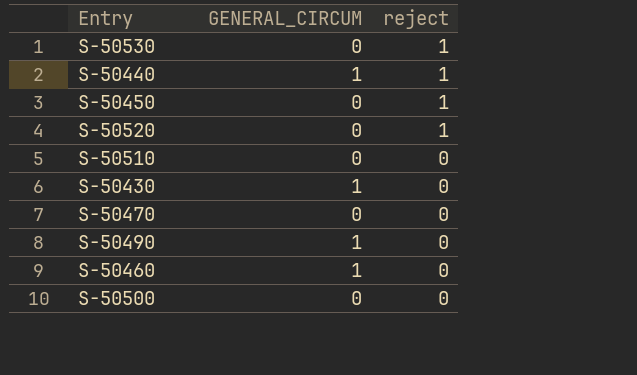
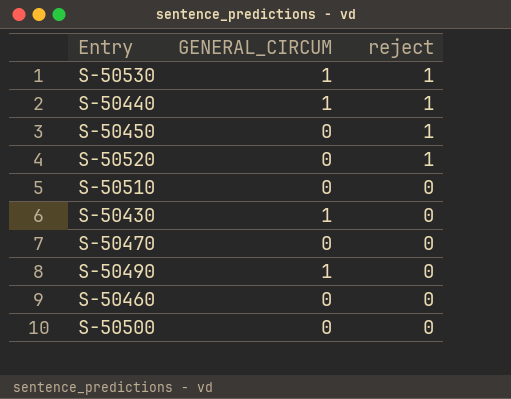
S-50530 | GENERAL_CIRCUM: 0 -> 1
S-50460 | GENERAL_CIRCUM: 1 -> 0

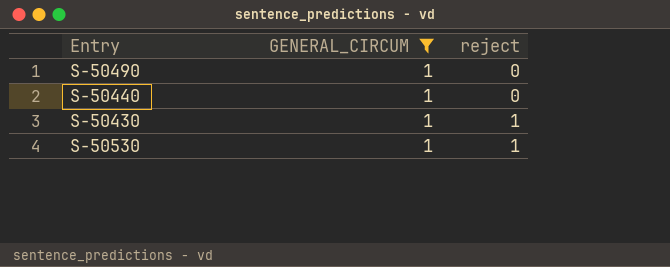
filter: none -> GENERAL_CIRCUM = 1
row order: reject descending -> reject ascending
S-50440 | reject: 1 -> 0
S-50430 | reject: 0 -> 1

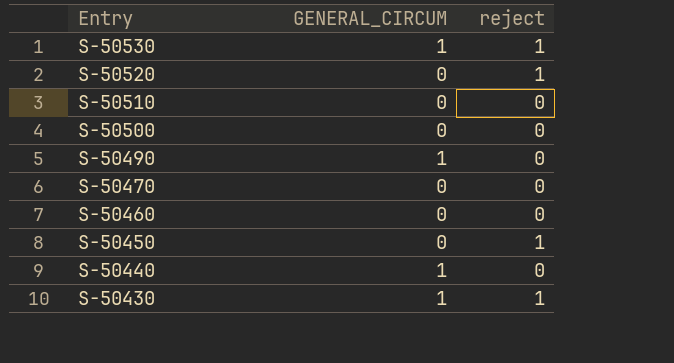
filter: GENERAL_CIRCUM = 1 -> none
row order: reject ascending -> Entry descending

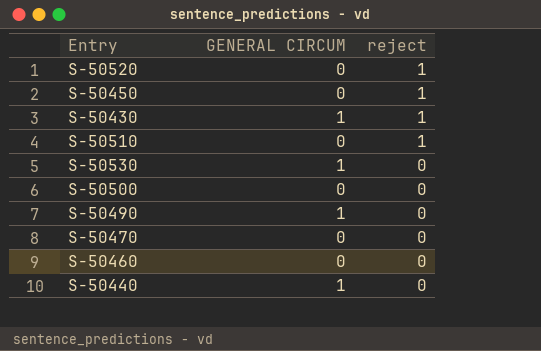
row order: Entry descending -> reject descending
column name: GENERAL_CIRCUM -> GENERAL CIRCUM
S-50510 | reject: 0 -> 1
S-50530 | reject: 1 -> 0

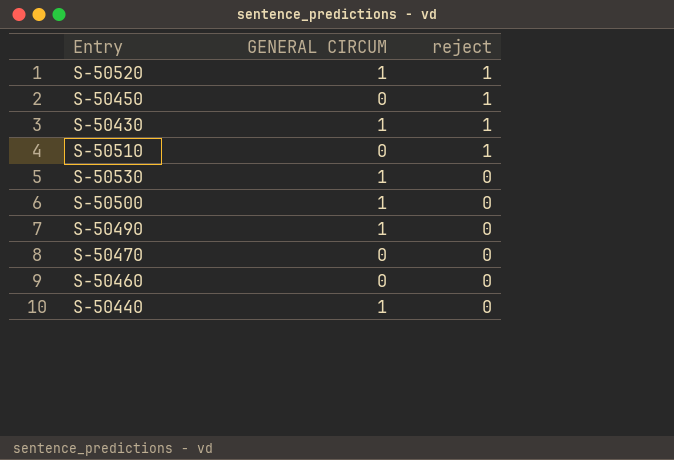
S-50520 | GENERAL CIRCUM: 0 -> 1
S-50500 | GENERAL CIRCUM: 0 -> 1

